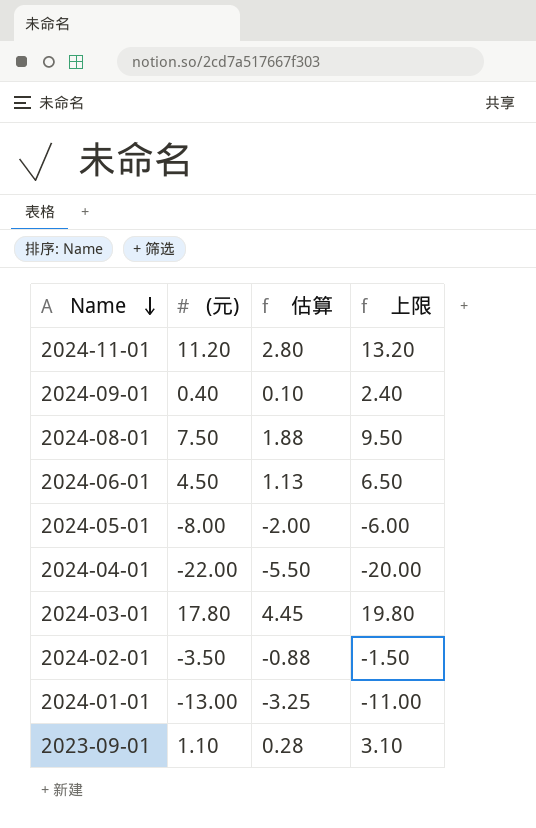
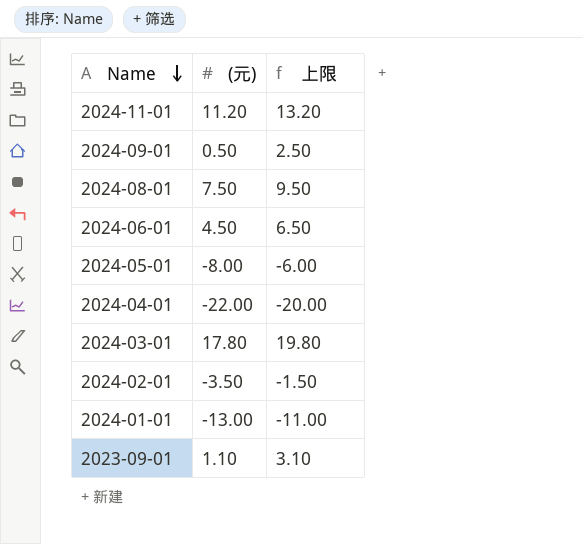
column 估算 | formula: [(元)] * 0.25 -> none
2024-09-01 | (元): 0.40 -> 0.50
2024-09-01 | 上限: 2.40 -> 2.50

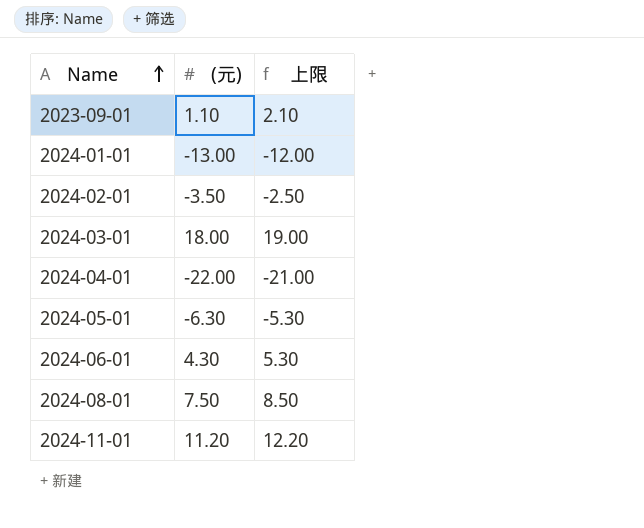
row order: Name descending -> Name ascending
column 上限 | formula: [(元)] + 2 -> [(元)] + 1
row 2024-09-01: 0.50 | 2.50 -> none
2024-03-01 | (元): 17.80 -> 18.00
2024-05-01 | (元): -8.00 -> -6.30
2024-06-01 | (元): 4.50 -> 4.30

